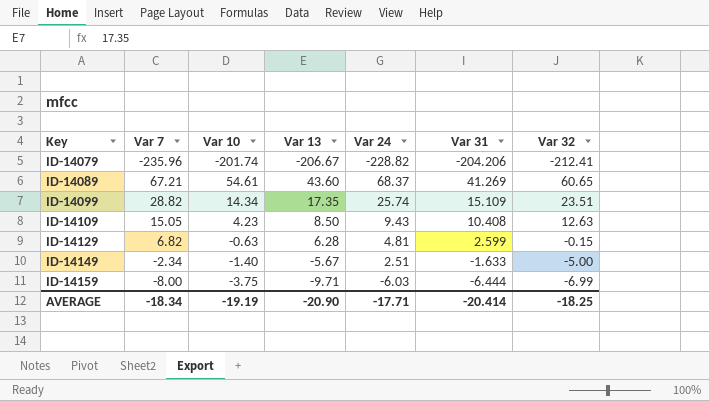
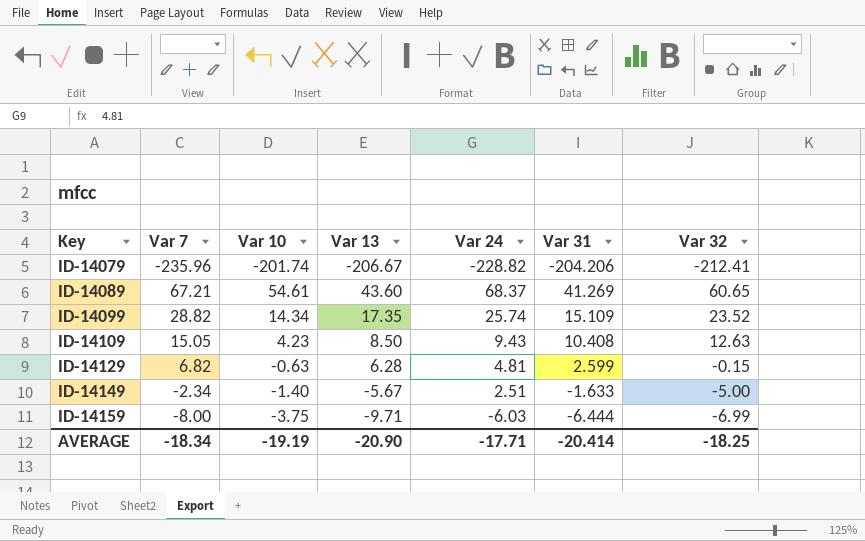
ID-14099 | Var 32: 23.51 -> 23.52

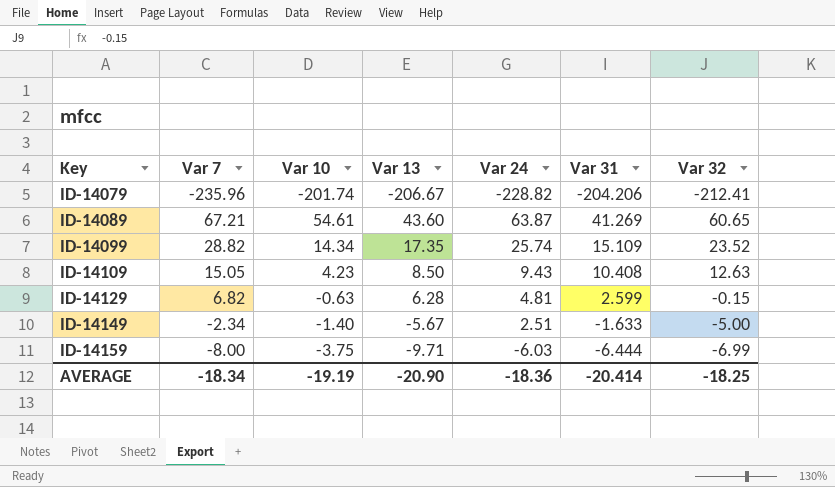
ID-14089 | Var 24: 68.37 -> 63.87
AVERAGE | Var 24: -17.71 -> -18.36

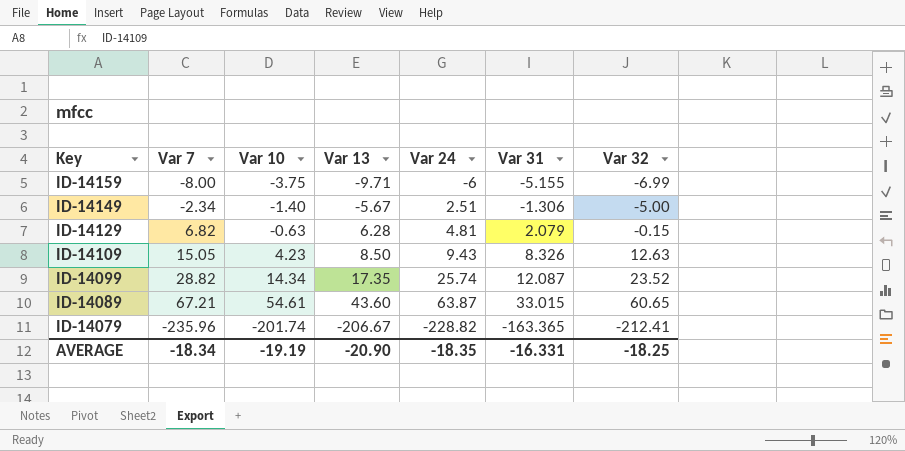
row order: Key ascending -> Key descending
ID-14159 | Var 24: -6.03 -> -6
ID-14159 | Var 31: -6.444 -> -5.155
ID-14149 | Var 31: -1.633 -> -1.306
ID-14129 | Var 31: 2.599 -> 2.079
ID-14109 | Var 31: 10.408 -> 8.326
ID-14099 | Var 31: 15.109 -> 12.087
ID-14089 | Var 31: 41.269 -> 33.015
ID-14079 | Var 31: -204.206 -> -163.365
AVERAGE | Var 24: -18.36 -> -18.35
AVERAGE | Var 31: -20.414 -> -16.331

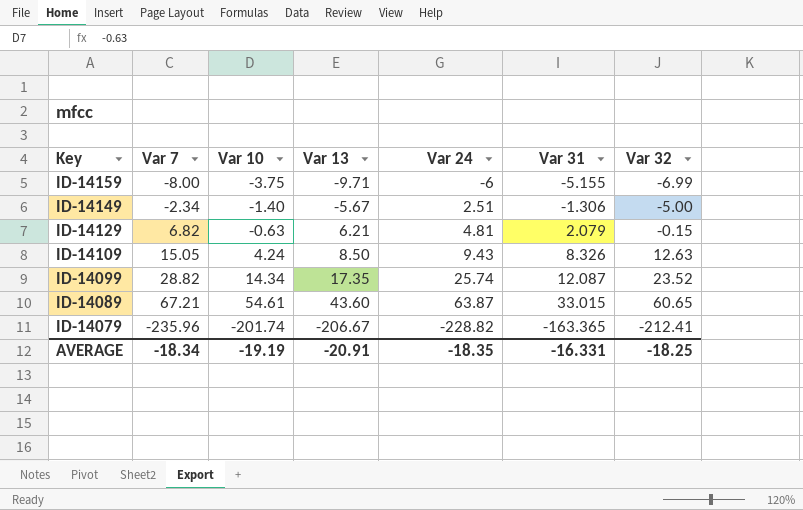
ID-14129 | Var 13: 6.28 -> 6.21
ID-14109 | Var 10: 4.23 -> 4.24
AVERAGE | Var 13: -20.90 -> -20.91

